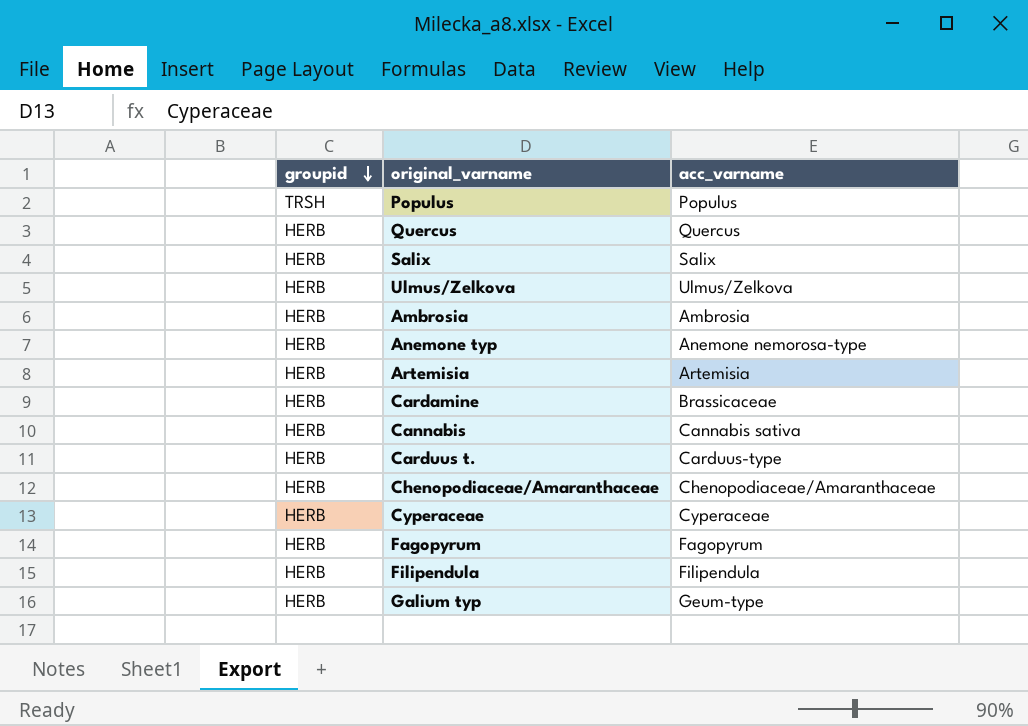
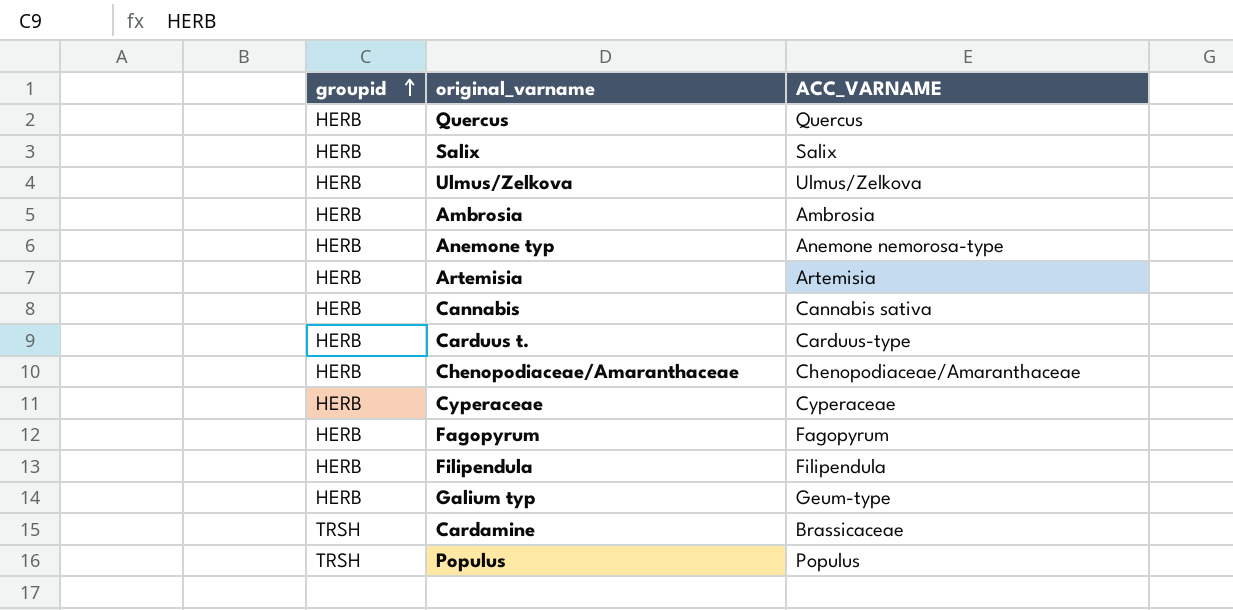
row order: groupid descending -> groupid ascending
column name: acc_varname -> ACC_VARNAME
Cardamine | groupid: HERB -> TRSH

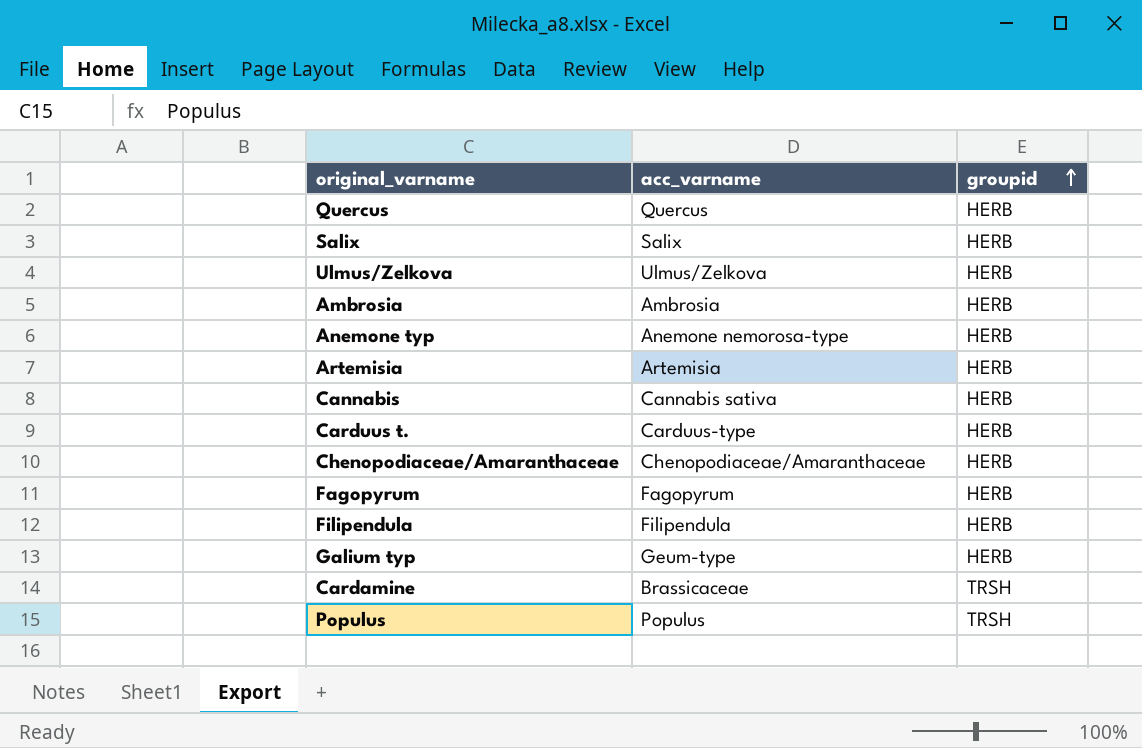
column name: ACC_VARNAME -> acc_varname
column groupid | position: 1 -> 3
row Cyperaceae: HERB | Cyperaceae -> none

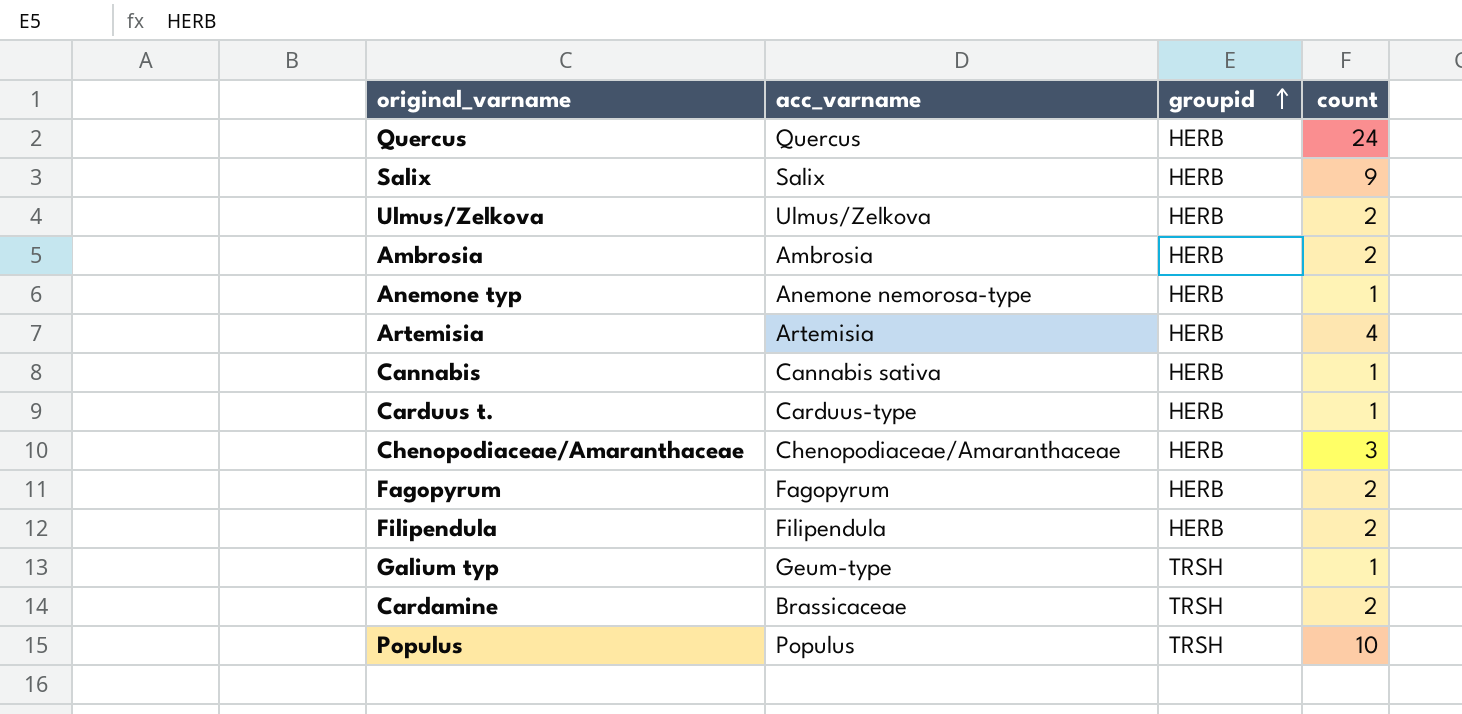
column count | position: none -> 4
Galium typ | groupid: HERB -> TRSH

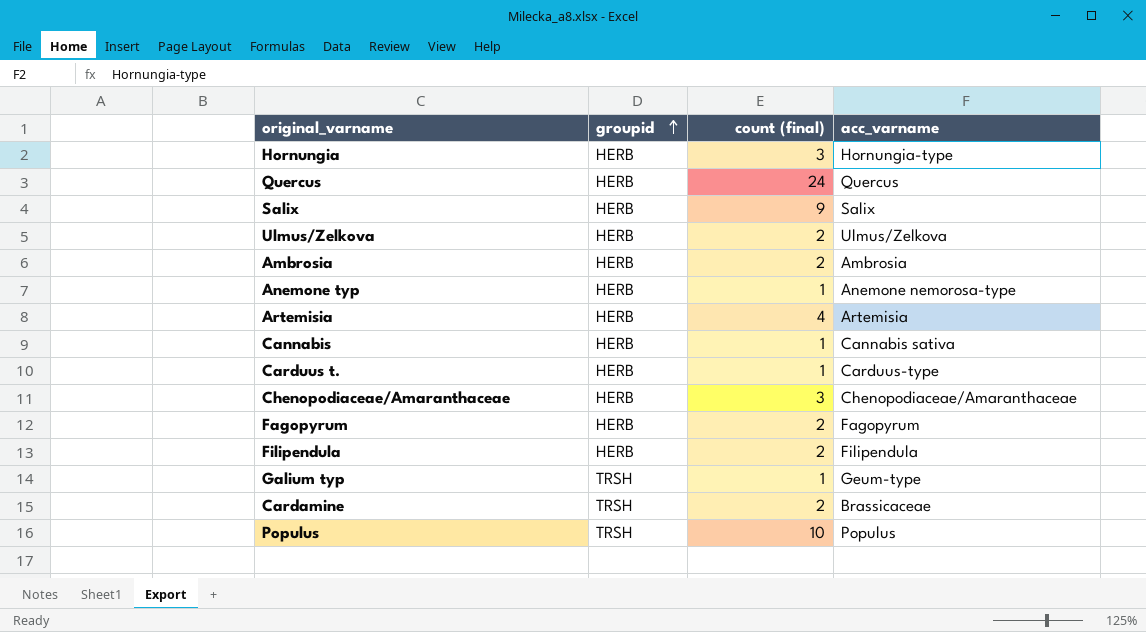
column name: count -> count (final)
column acc_varname | position: 2 -> 4
row Hornungia: none -> HERB | 3 | Hornungia-type

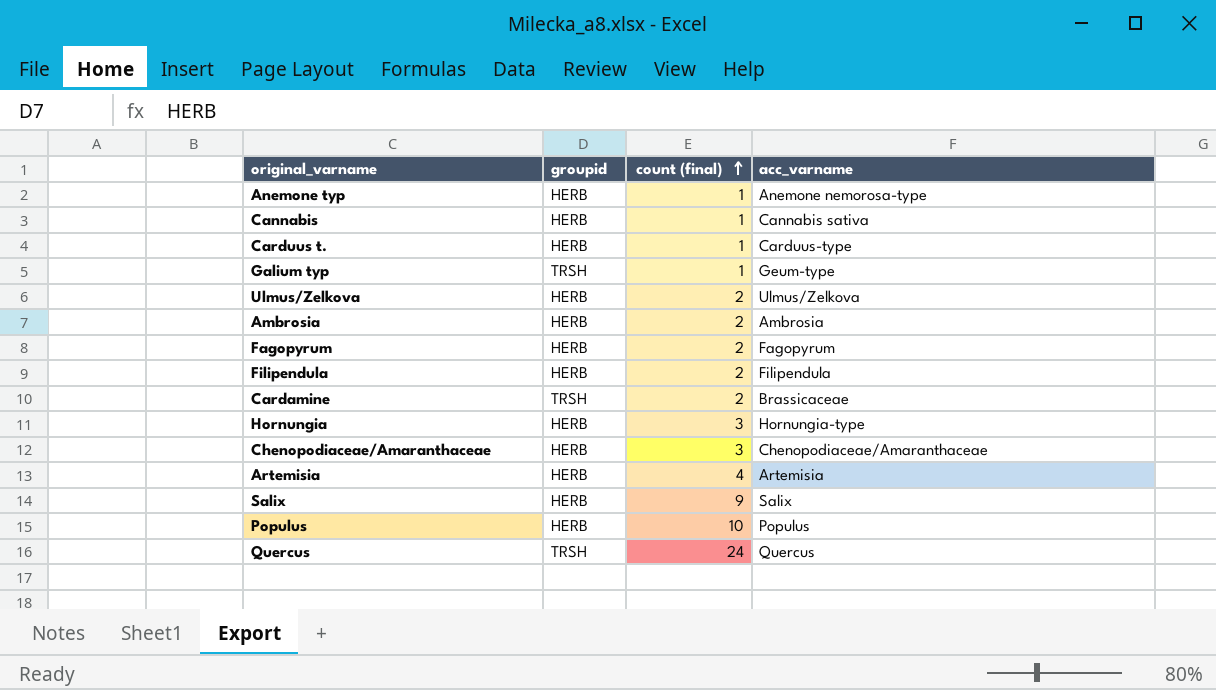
row order: groupid ascending -> count (final) ascending
Populus | groupid: TRSH -> HERB
Quercus | groupid: HERB -> TRSH

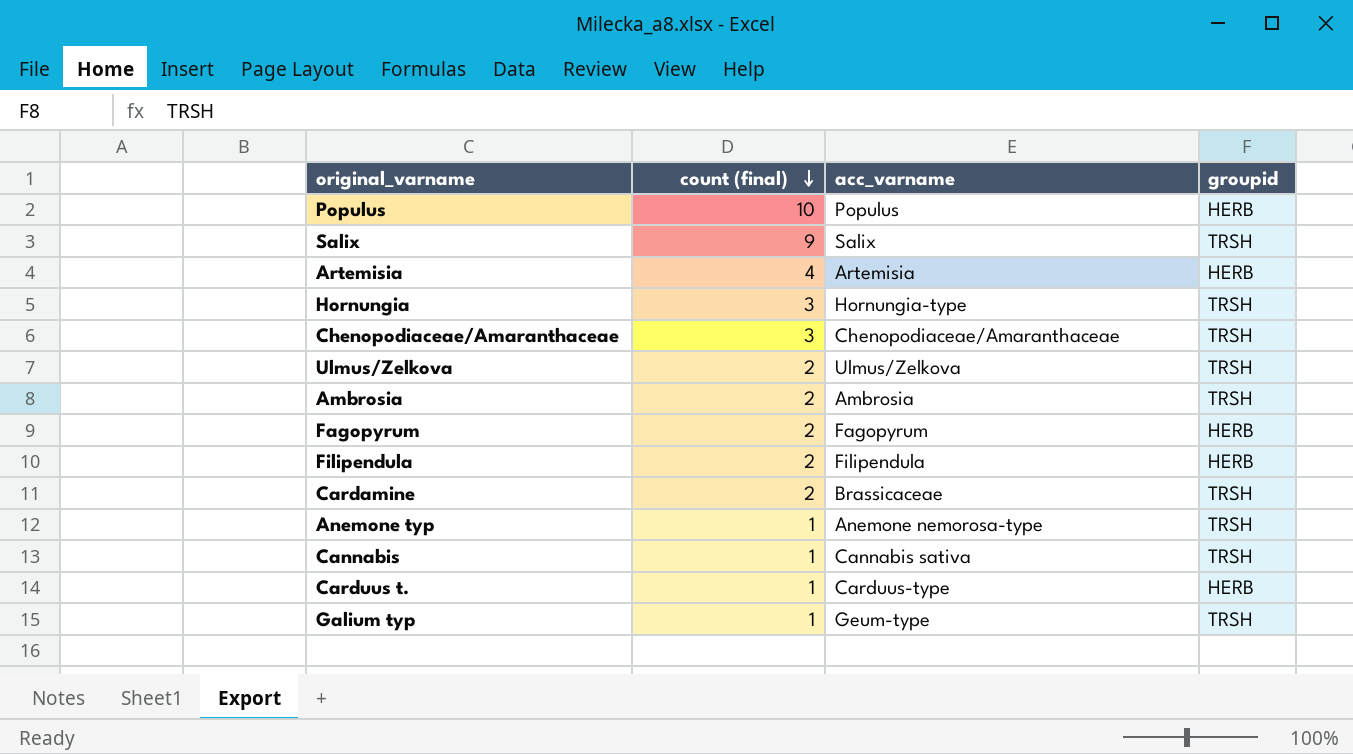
row order: count (final) ascending -> count (final) descending
column groupid | position: 2 -> 4
row Quercus: TRSH | 24 | Quercus -> none
Salix | groupid: HERB -> TRSH
Hornungia | groupid: HERB -> TRSH
Chenopodiaceae/Amaranthaceae | groupid: HERB -> TRSH
Ulmus/Zelkova | groupid: HERB -> TRSH
Ambrosia | groupid: HERB -> TRSH
Anemone typ | groupid: HERB -> TRSH
Cannabis | groupid: HERB -> TRSH

